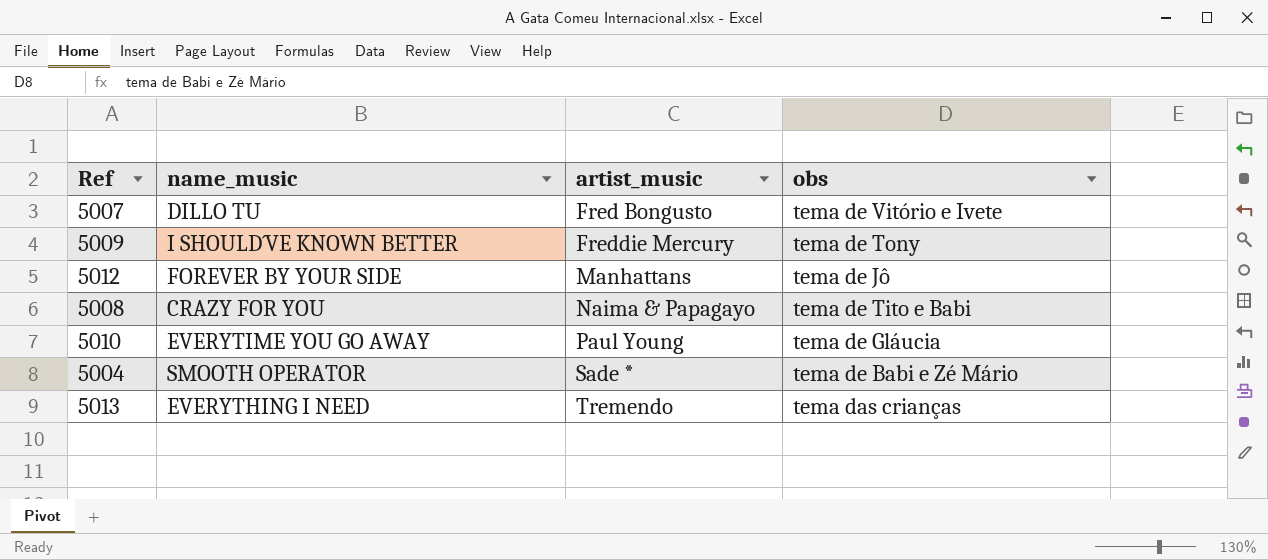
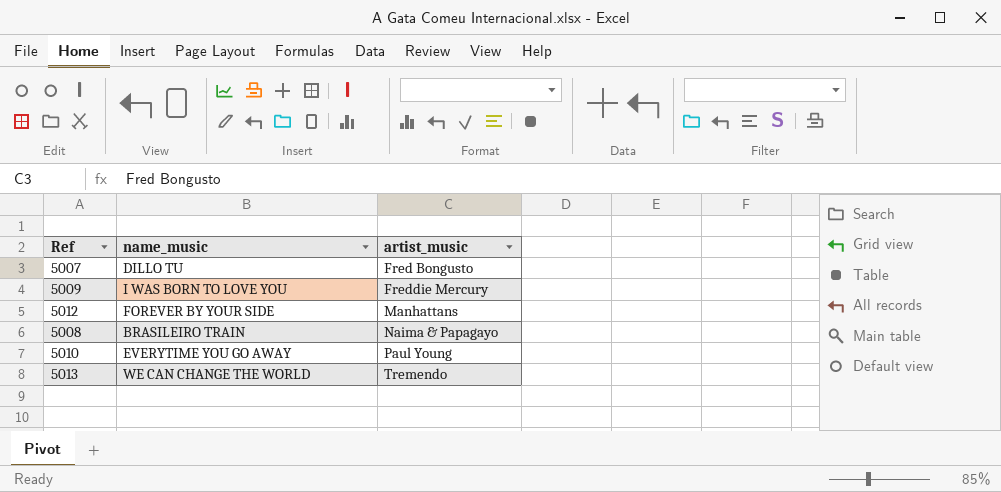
column obs | position: 4 -> none
row 5004: SMOOTH OPERATOR | Sade * | tema de Babi e Zé Mário -> none
5009 | name_music: I SHOULD´VE KNOWN BETTER -> I WAS BORN TO LOVE YOU
5008 | name_music: CRAZY FOR YOU -> BRASILEIRO TRAIN
5013 | name_music: EVERYTHING I NEED -> WE CAN CHANGE THE WORLD

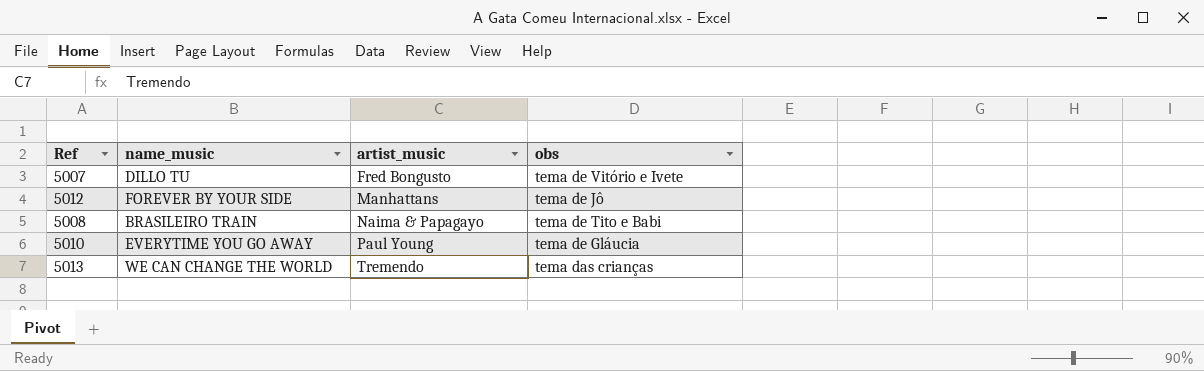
column obs | position: none -> 4
row 5009: I WAS BORN TO LOVE YOU | Freddie Mercury -> none

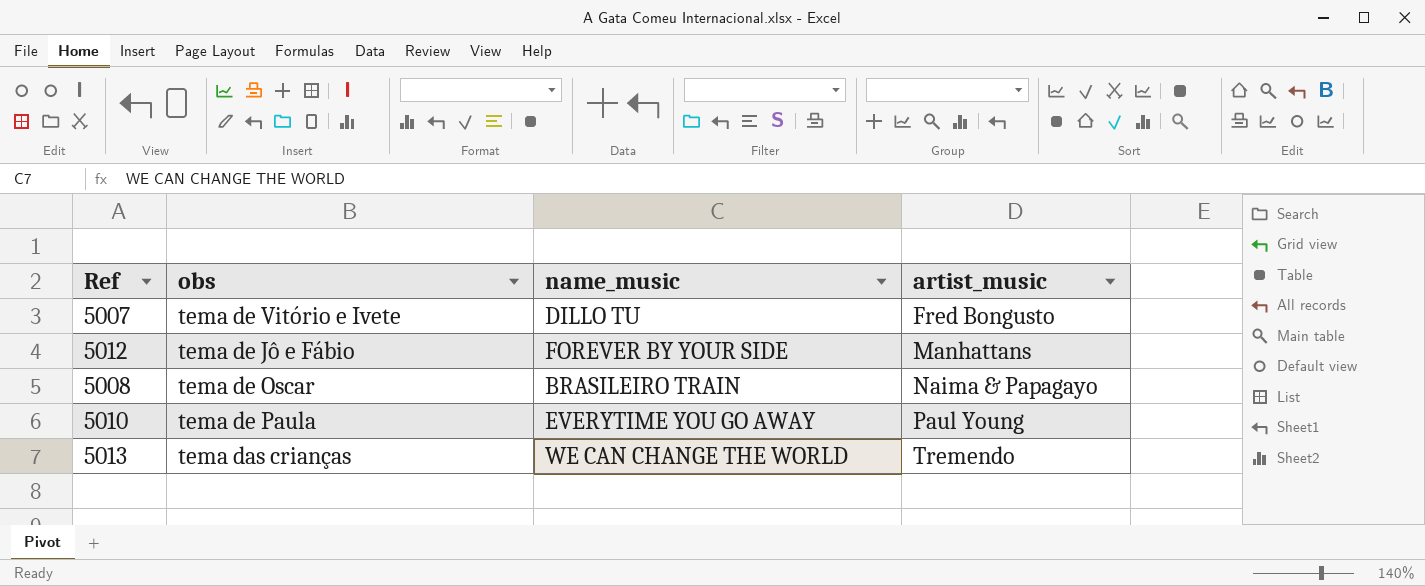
column obs | position: 4 -> 2
5012 | obs: tema de Jô -> tema de Jô e Fábio
5008 | obs: tema de Tito e Babi -> tema de Oscar
5010 | obs: tema de Gláucia -> tema de Paula

